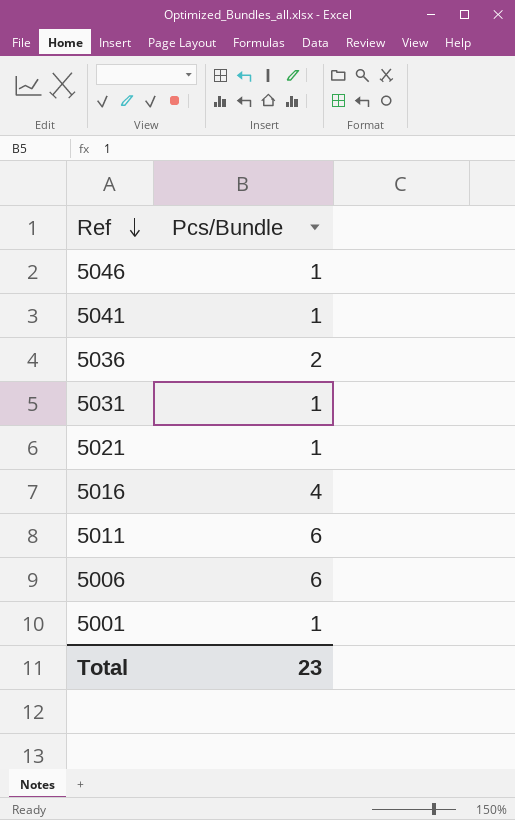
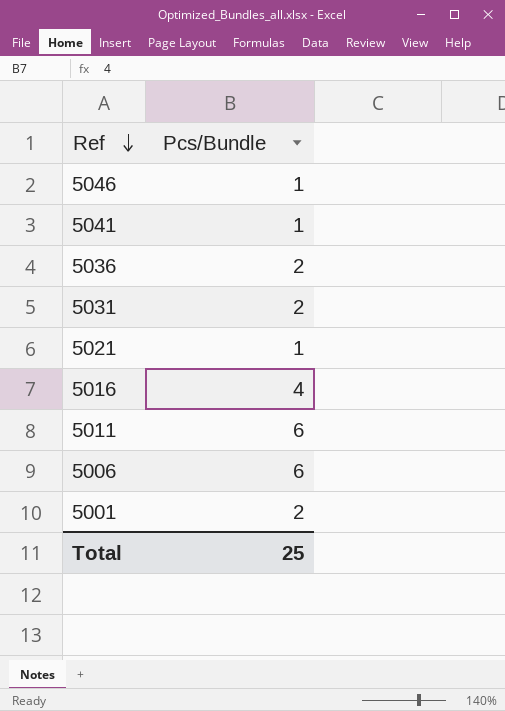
5031 | Pcs/Bundle: 1 -> 2
5001 | Pcs/Bundle: 1 -> 2
Total | Pcs/Bundle: 23 -> 25

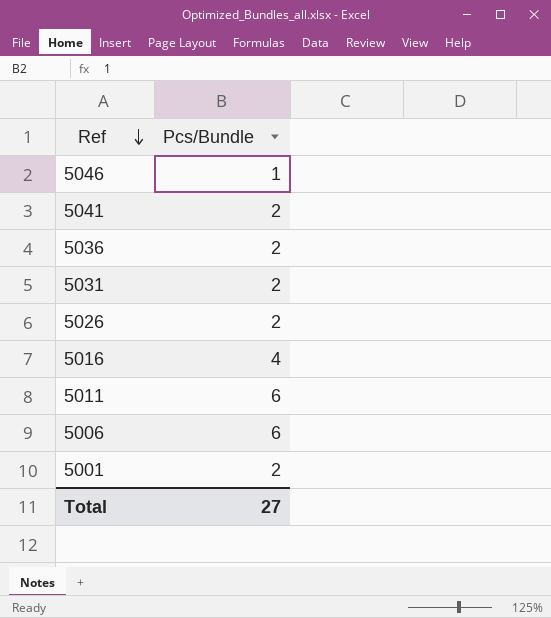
row 5021: 1 -> none
5041 | Pcs/Bundle: 1 -> 2
row 5026: none -> 2
Total | Pcs/Bundle: 25 -> 27

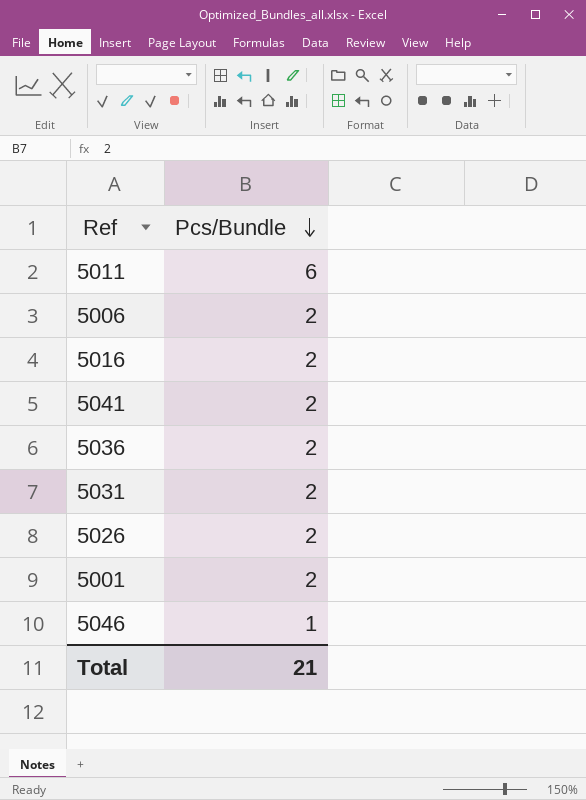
row order: Ref descending -> Pcs/Bundle descending
5006 | Pcs/Bundle: 6 -> 2
5016 | Pcs/Bundle: 4 -> 2
Total | Pcs/Bundle: 27 -> 21

